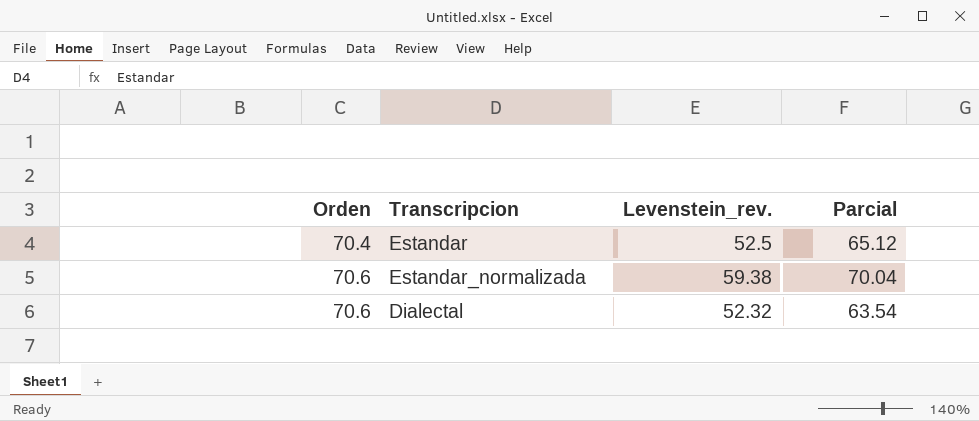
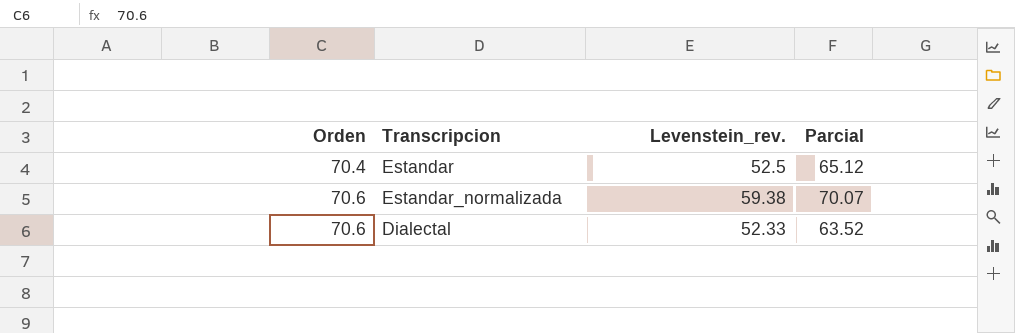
Estandar_normalizada | Parcial: 70.04 -> 70.07
Dialectal | Levenstein_rev.: 52.32 -> 52.33
Dialectal | Parcial: 63.54 -> 63.52

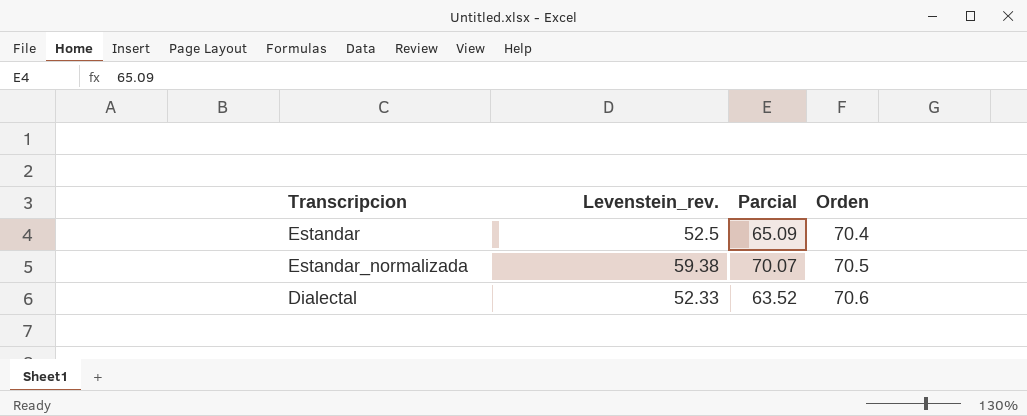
column Orden | position: 1 -> 4
Estandar | Parcial: 65.12 -> 65.09
Estandar_normalizada | Orden: 70.6 -> 70.5

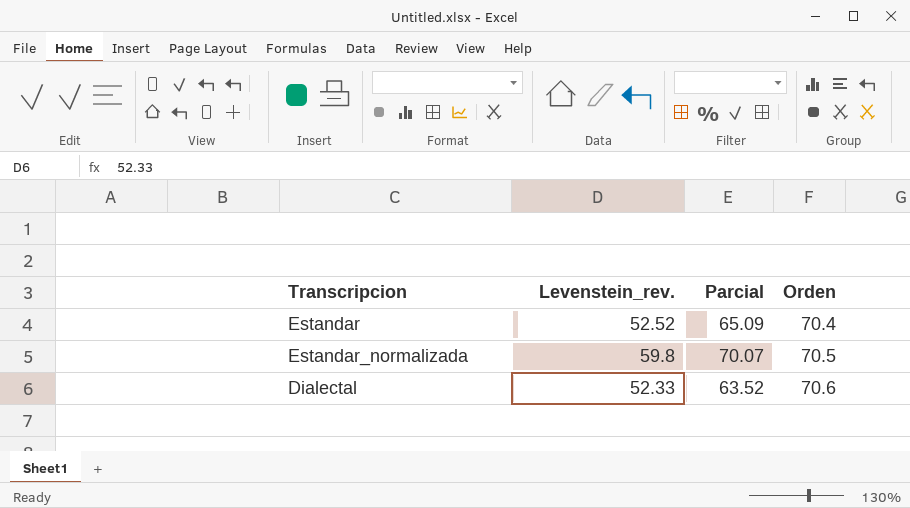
Estandar | Levenstein_rev.: 52.5 -> 52.52
Estandar_normalizada | Levenstein_rev.: 59.38 -> 59.8

